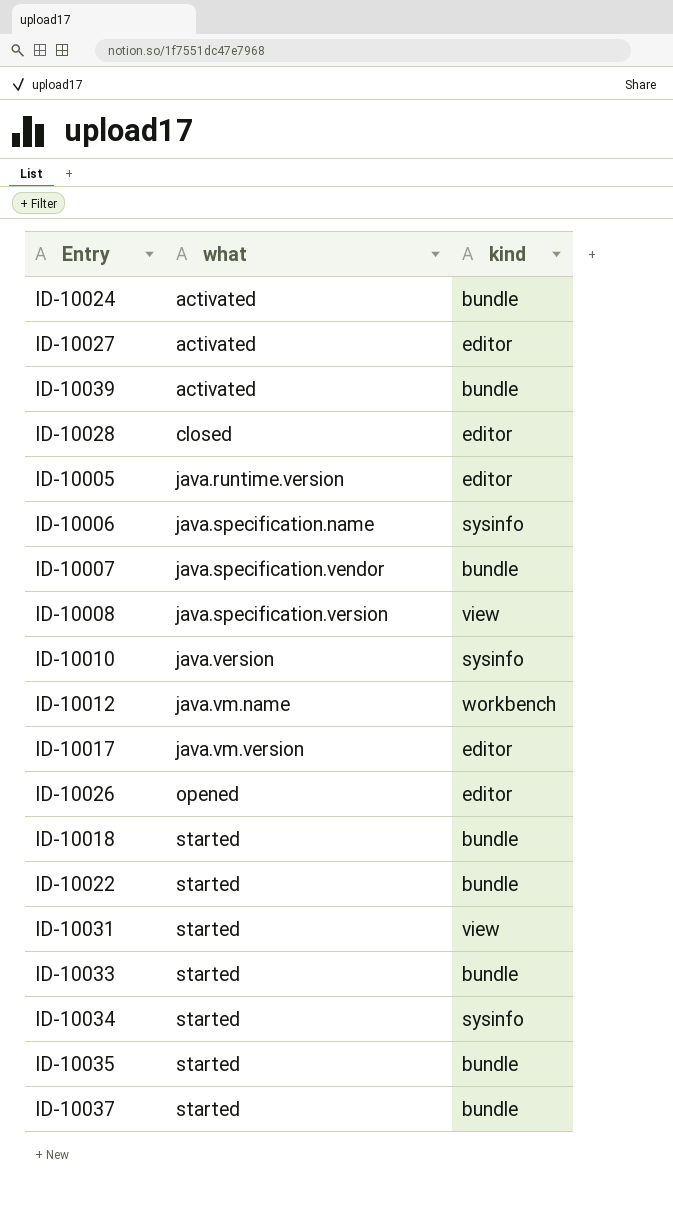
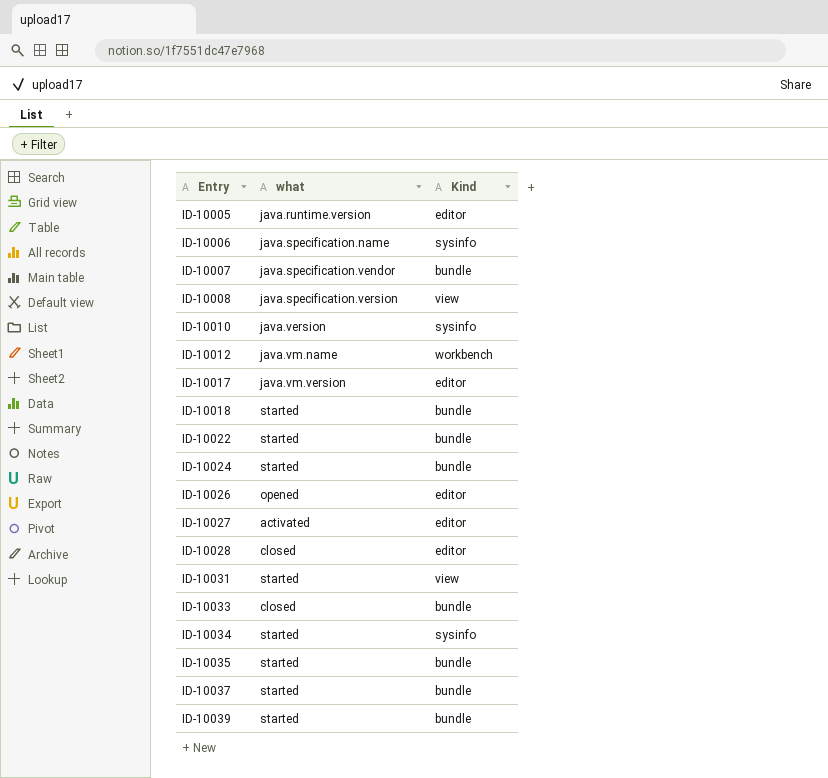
row order: what ascending -> Entry ascending
column name: kind -> Kind
ID-10024 | what: activated -> started
ID-10033 | what: started -> closed
ID-10039 | what: activated -> started

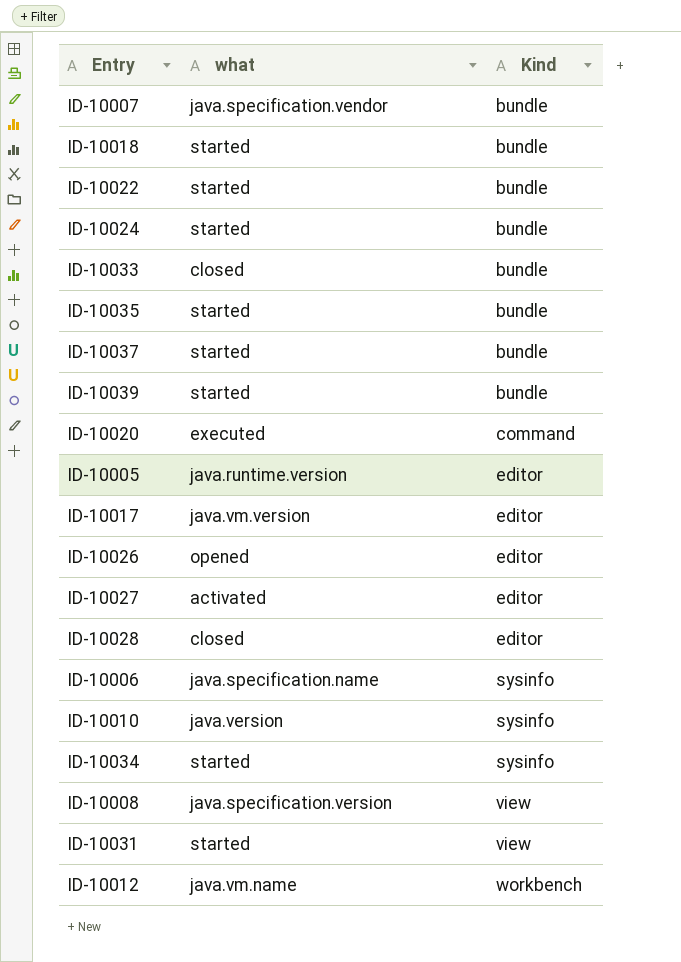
row order: Entry ascending -> Kind ascending
row ID-10020: none -> executed | command

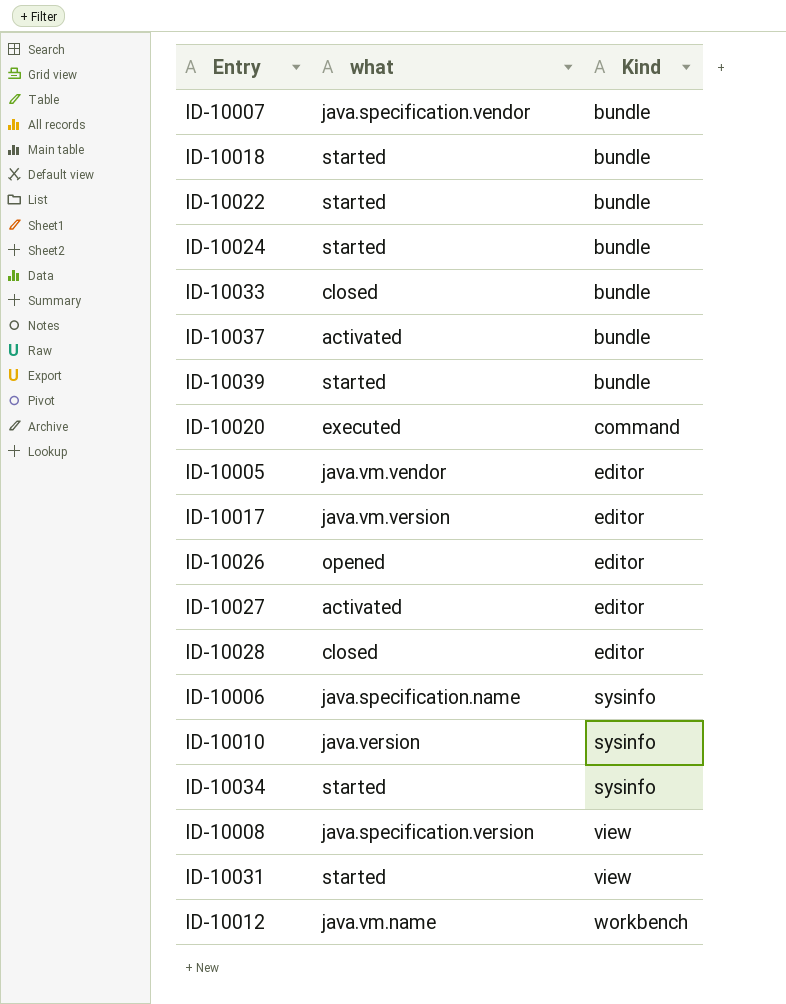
row ID-10035: started | bundle -> none
ID-10037 | what: started -> activated
ID-10005 | what: java.runtime.version -> java.vm.vendor

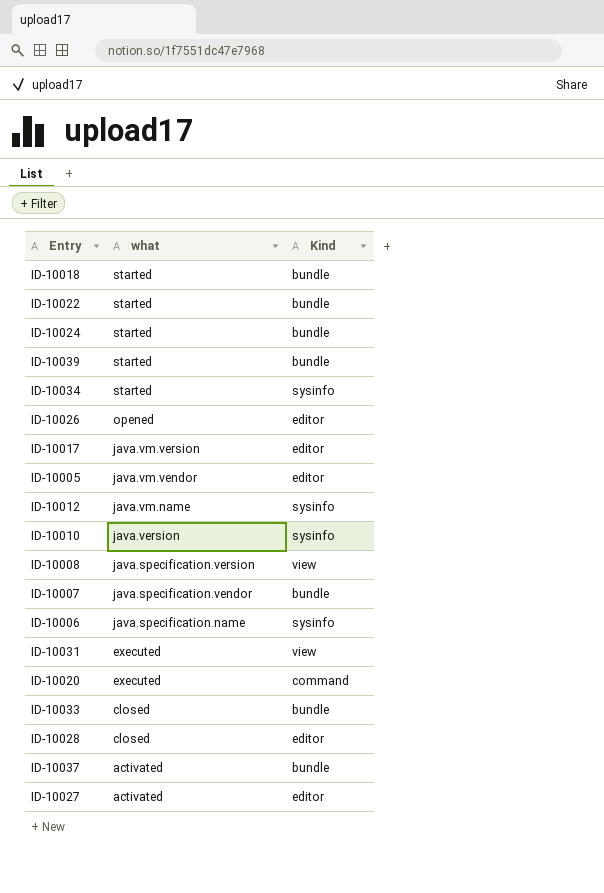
row order: Kind ascending -> what descending
ID-10012 | Kind: workbench -> sysinfo
ID-10031 | what: started -> executed

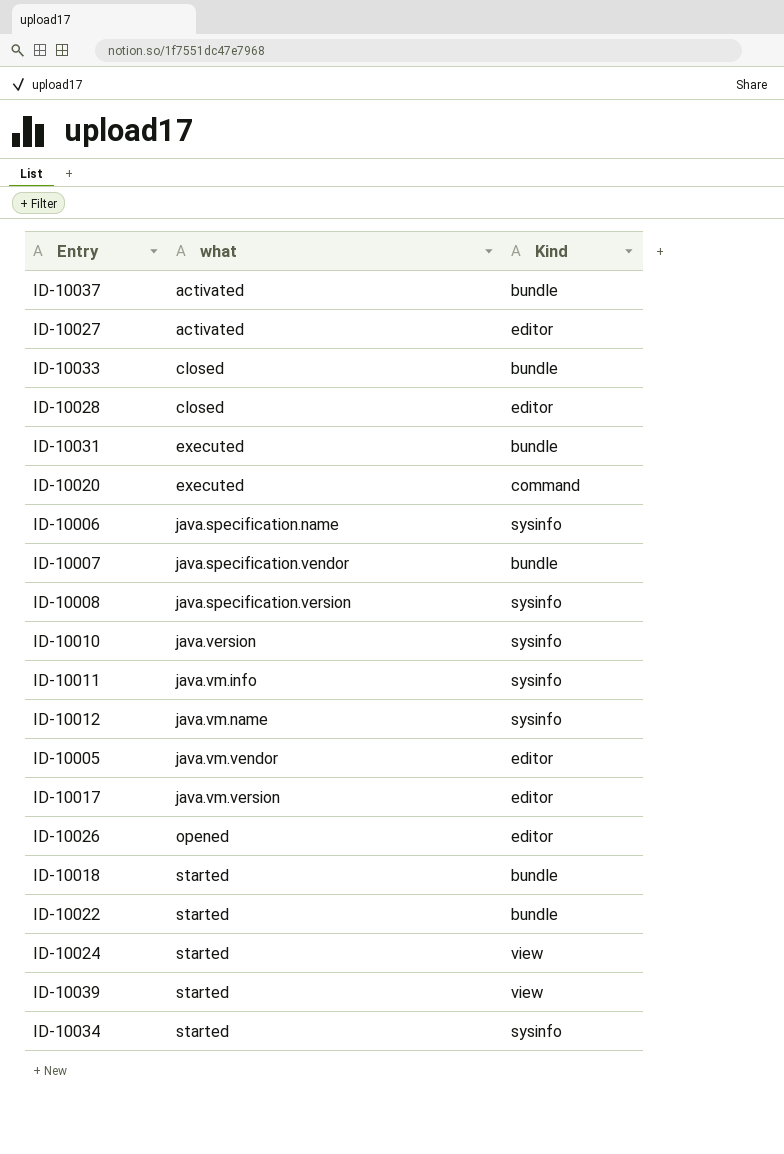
row order: what descending -> what ascending
ID-10031 | Kind: view -> bundle
ID-10008 | Kind: view -> sysinfo
row ID-10011: none -> java.vm.info | sysinfo
ID-10024 | Kind: bundle -> view
ID-10039 | Kind: bundle -> view

